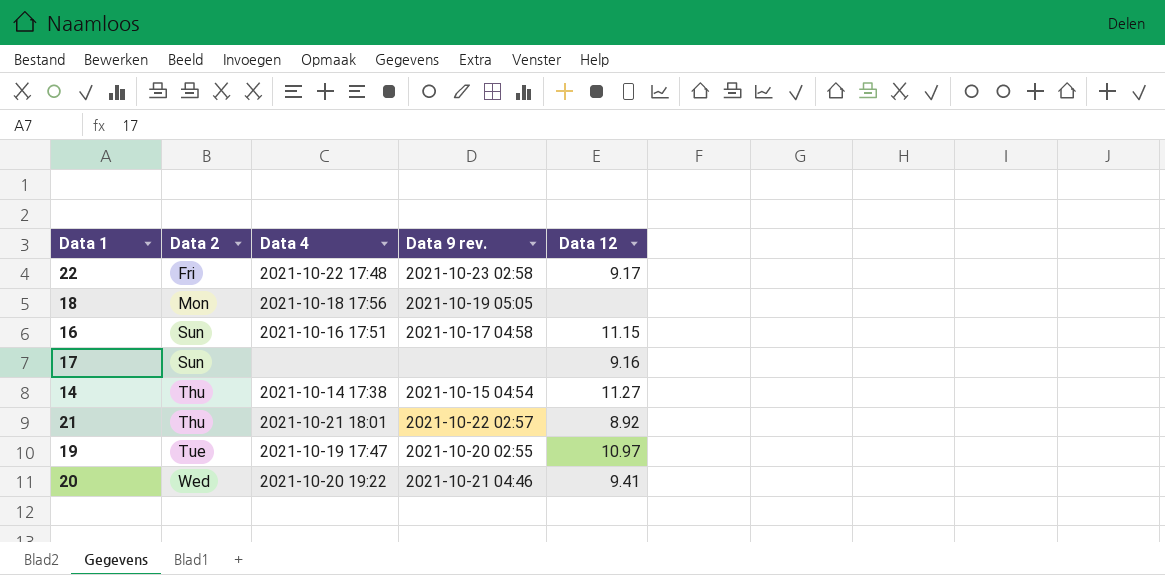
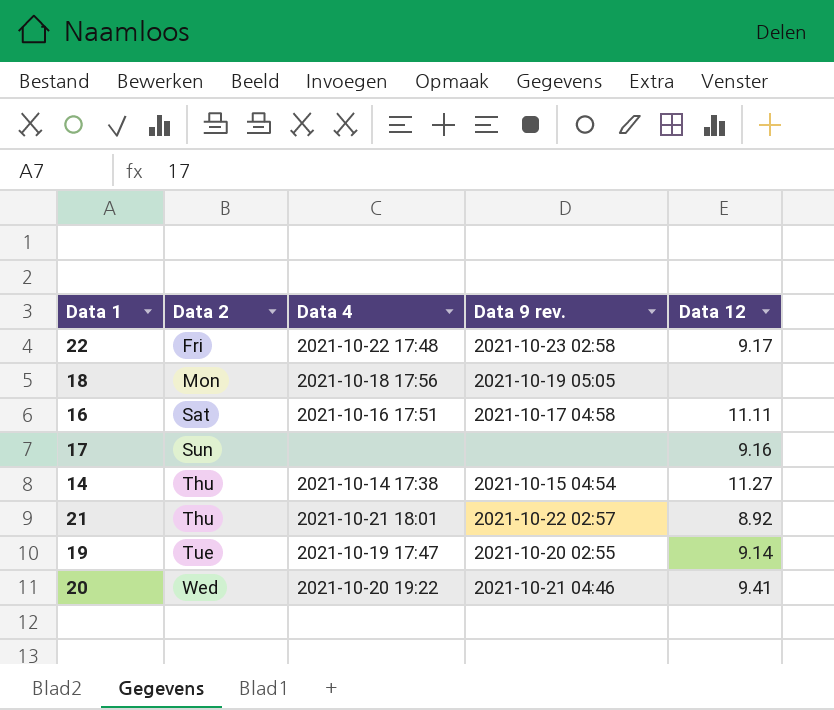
16 | Data 2: Sun -> Sat
16 | Data 12: 11.15 -> 11.11
19 | Data 12: 10.97 -> 9.14

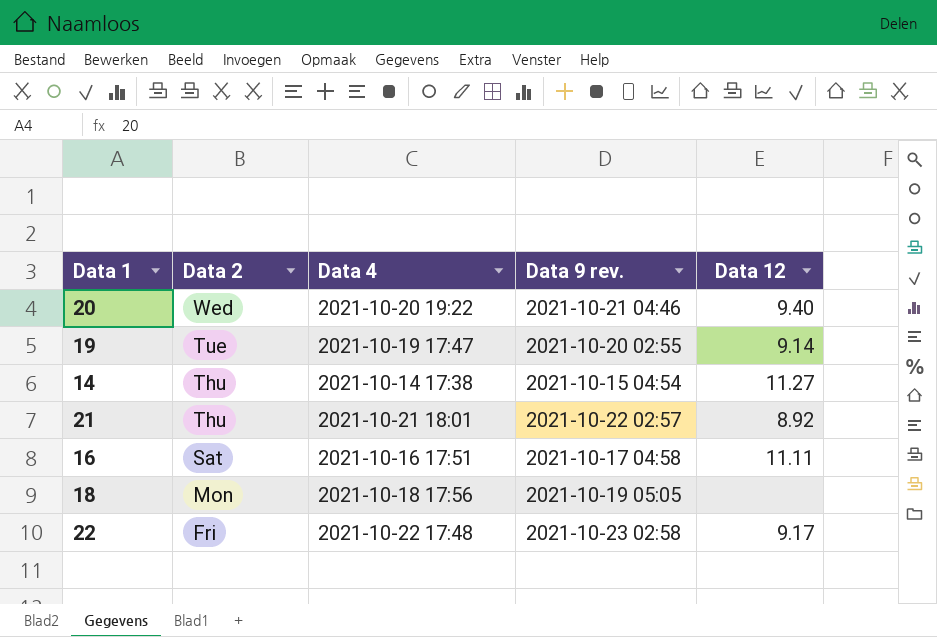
row order: Data 2 ascending -> Data 2 descending
row 17: Sun | none | none | 9.16 -> none
20 | Data 12: 9.41 -> 9.40

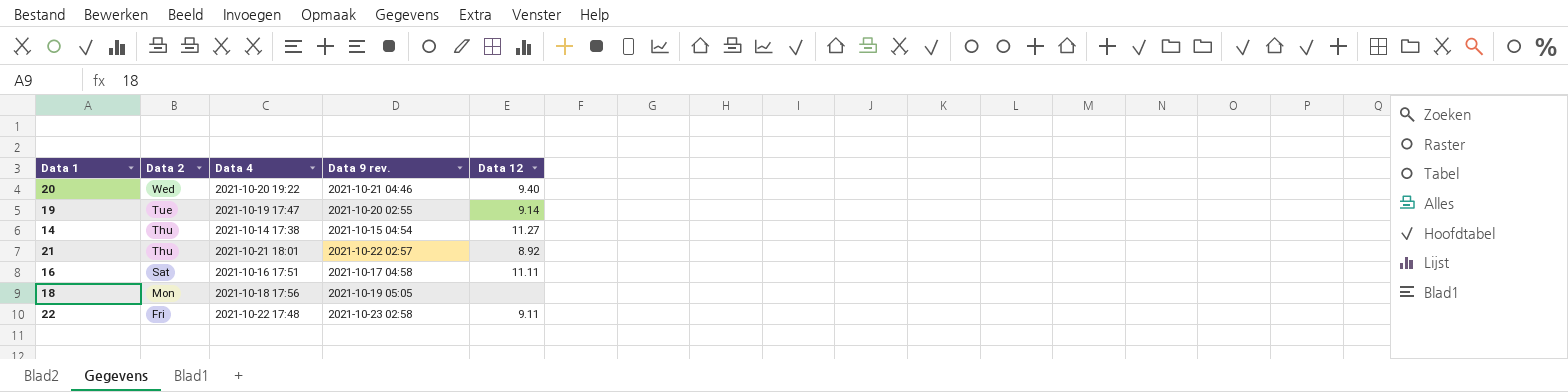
22 | Data 12: 9.17 -> 9.11

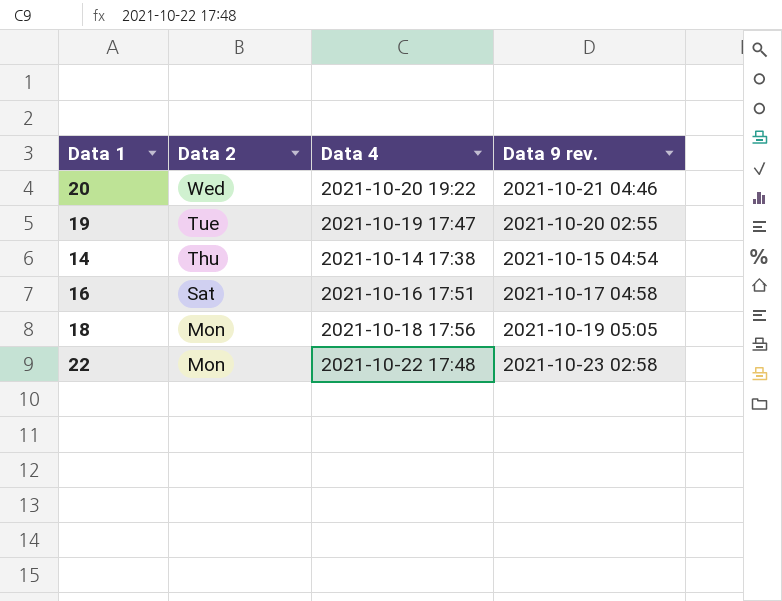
column Data 12 | position: 5 -> none
row 21: Thu | 2021-10-21 18:01 | 2021-10-22 02:57 | 8.92 -> none
22 | Data 2: Fri -> Mon

